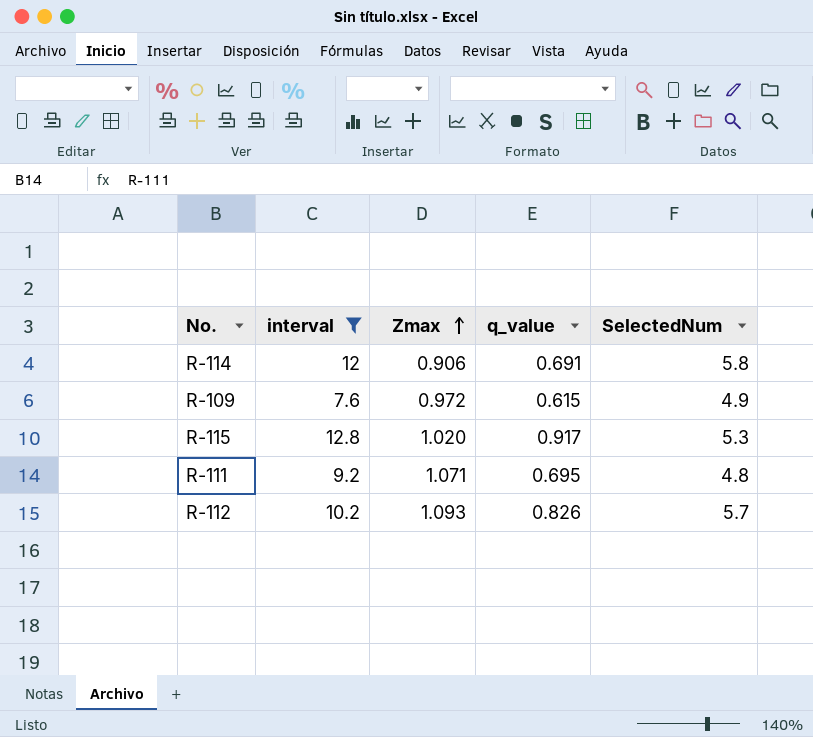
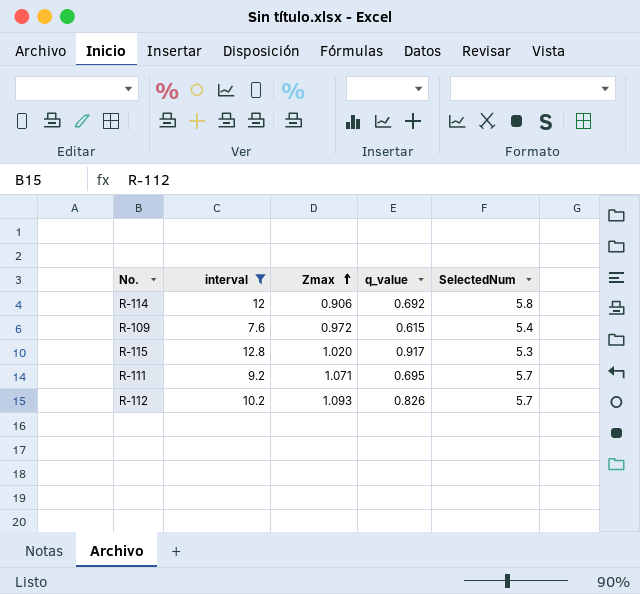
R-114 | q_value: 0.691 -> 0.692
R-109 | SelectedNum: 4.9 -> 5.4
R-111 | SelectedNum: 4.8 -> 5.7

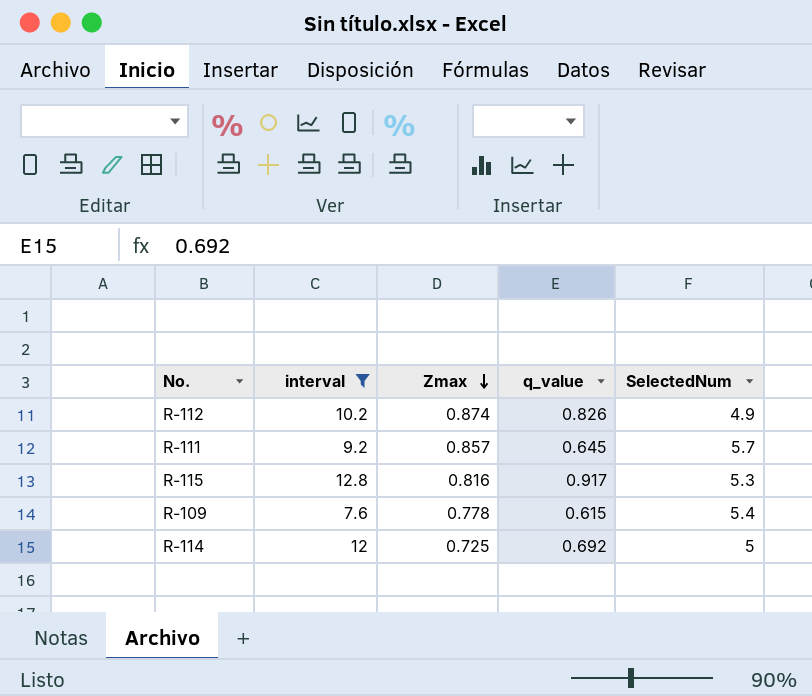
row order: Zmax ascending -> Zmax descending
R-112 | Zmax: 1.093 -> 0.874
R-112 | SelectedNum: 5.7 -> 4.9
R-111 | Zmax: 1.071 -> 0.857
R-111 | q_value: 0.695 -> 0.645
R-115 | Zmax: 1.020 -> 0.816
R-109 | Zmax: 0.972 -> 0.778
R-114 | Zmax: 0.906 -> 0.725
R-114 | SelectedNum: 5.8 -> 5

